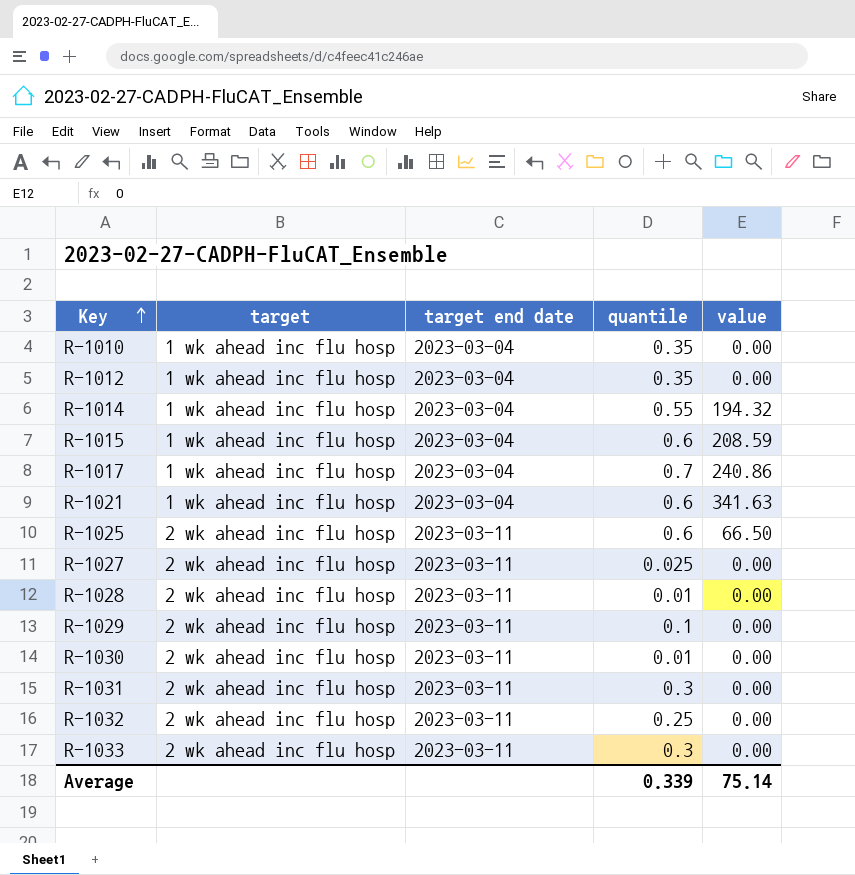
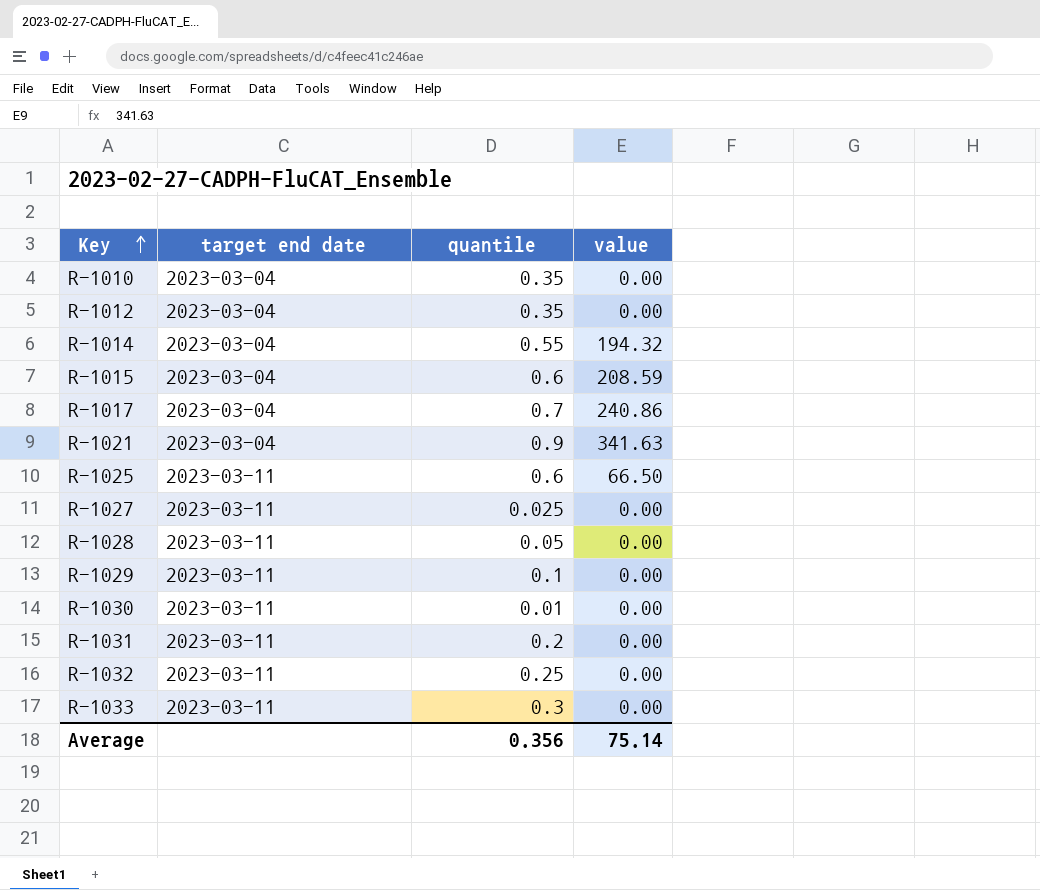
column target | position: 2 -> none
R-1021 | quantile: 0.6 -> 0.9
R-1028 | quantile: 0.01 -> 0.05
R-1031 | quantile: 0.3 -> 0.2
Average | quantile: 0.339 -> 0.356

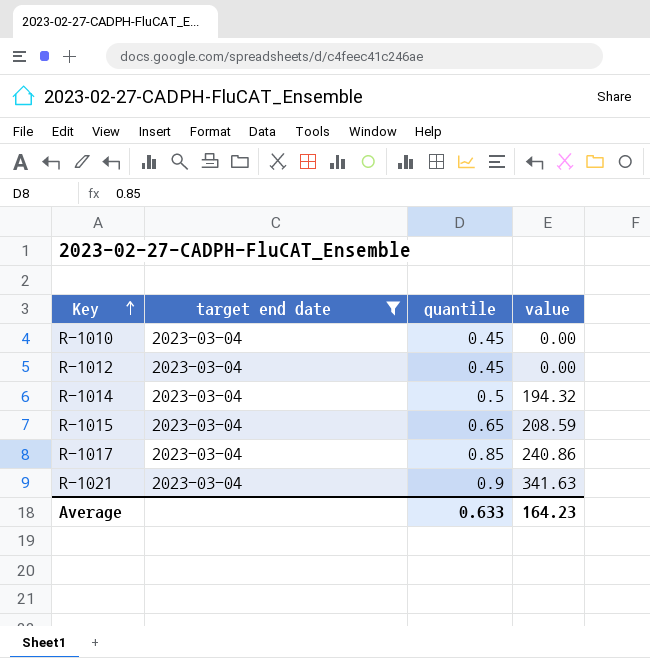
filter: none -> target end date = 2023-03-04
R-1010 | quantile: 0.35 -> 0.45
R-1012 | quantile: 0.35 -> 0.45
R-1014 | quantile: 0.55 -> 0.5
R-1015 | quantile: 0.6 -> 0.65
R-1017 | quantile: 0.7 -> 0.85
Average | quantile: 0.356 -> 0.633
Average | value: 75.14 -> 164.23

